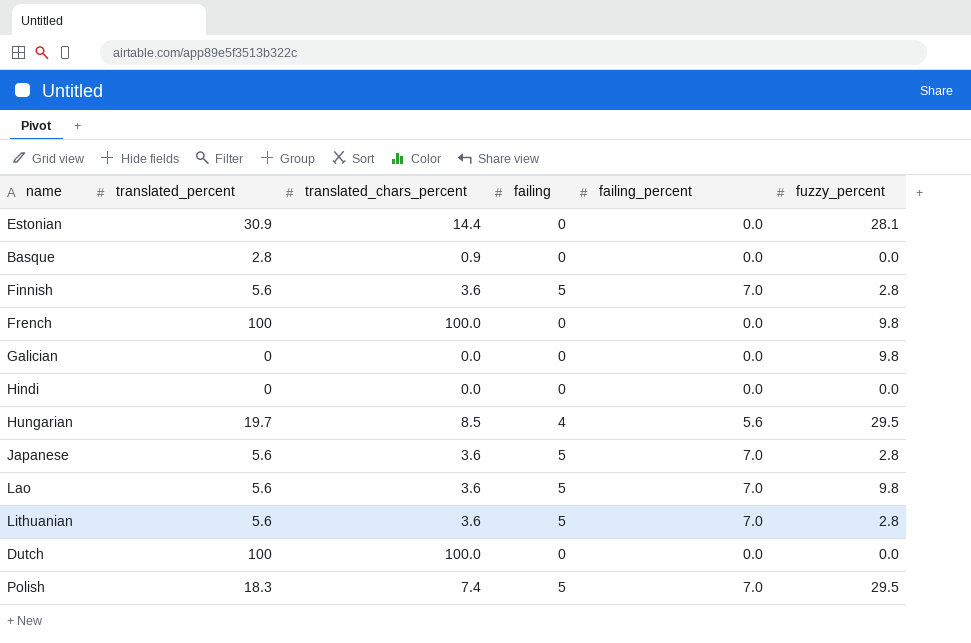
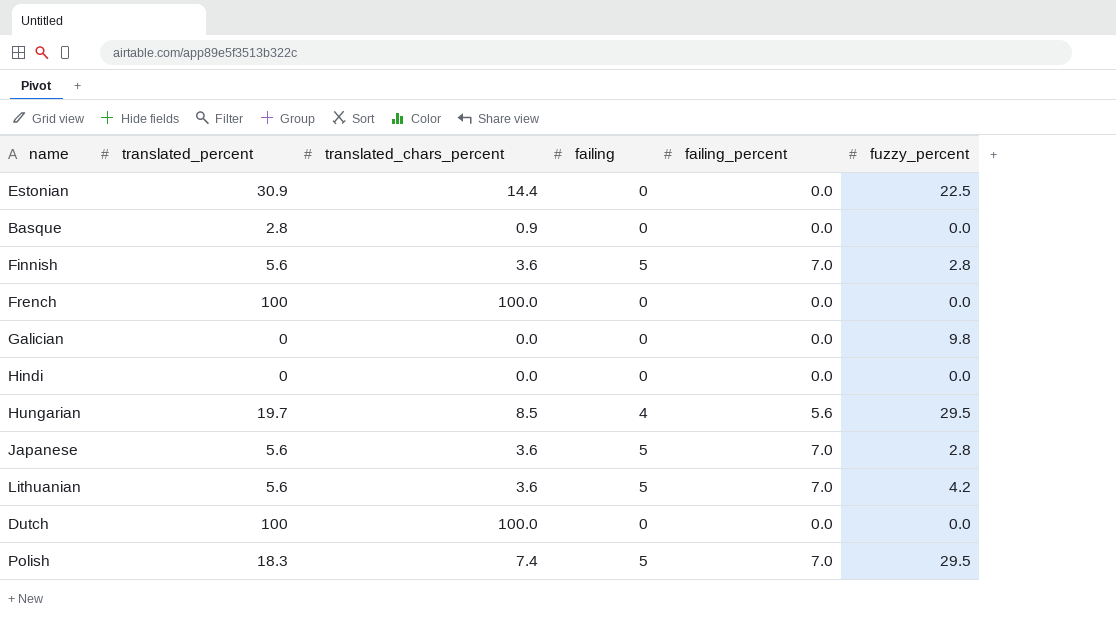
row Lao: 5.6 | 3.6 | 5 | 7.0 | 9.8 -> none
Estonian | fuzzy_percent: 28.1 -> 22.5
French | fuzzy_percent: 9.8 -> 0.0
Lithuanian | fuzzy_percent: 2.8 -> 4.2

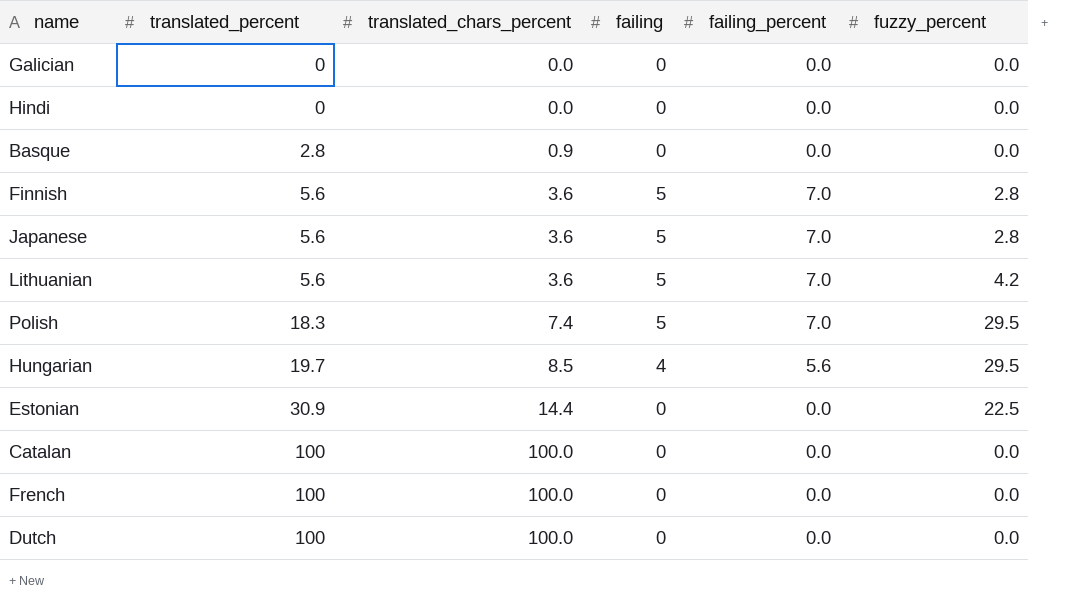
row order: none -> translated_percent ascending
Galician | fuzzy_percent: 9.8 -> 0.0
row Catalan: none -> 100 | 100.0 | 0 | 0.0 | 0.0

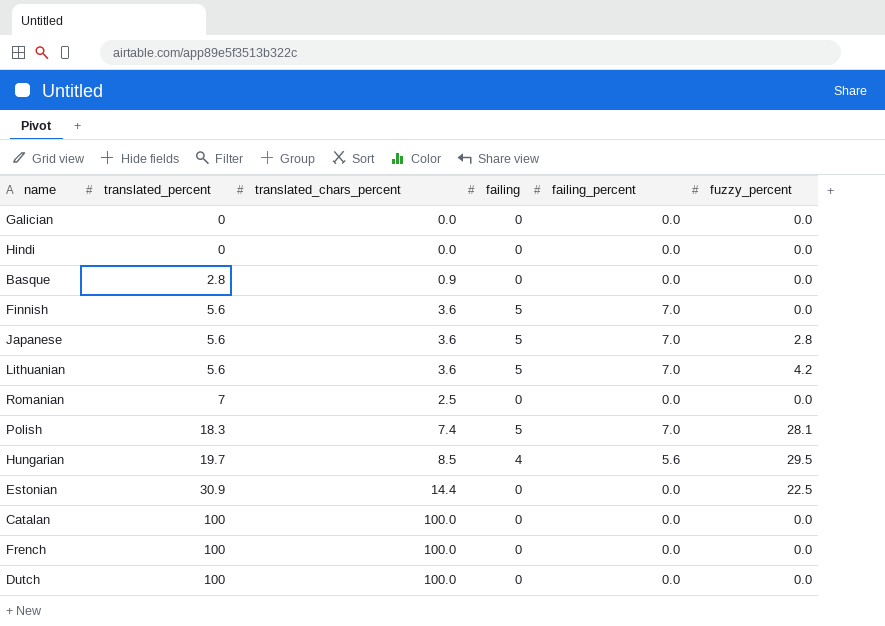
Finnish | fuzzy_percent: 2.8 -> 0.0
row Romanian: none -> 7 | 2.5 | 0 | 0.0 | 0.0
Polish | fuzzy_percent: 29.5 -> 28.1

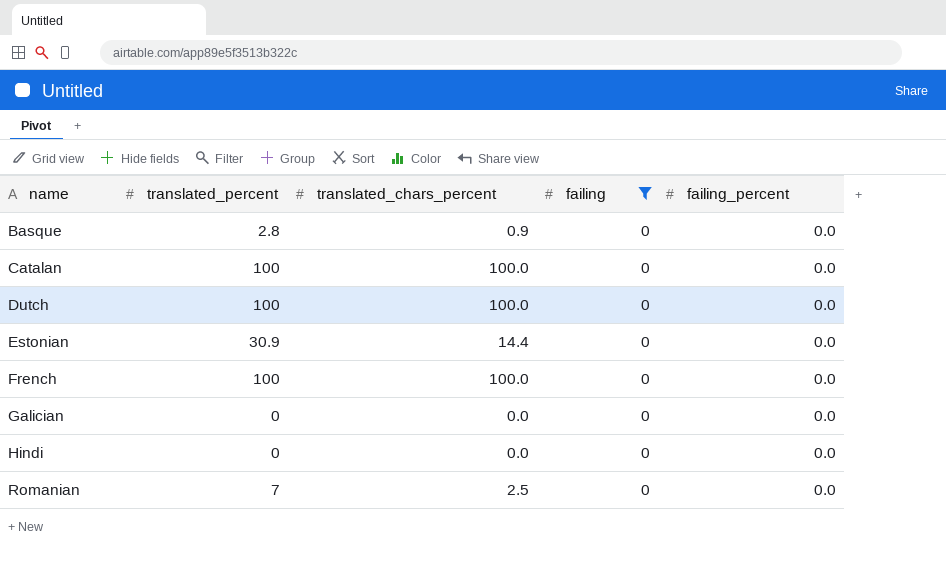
filter: none -> failing = 0
row order: translated_percent ascending -> name ascending
column fuzzy_percent | position: 6 -> none

